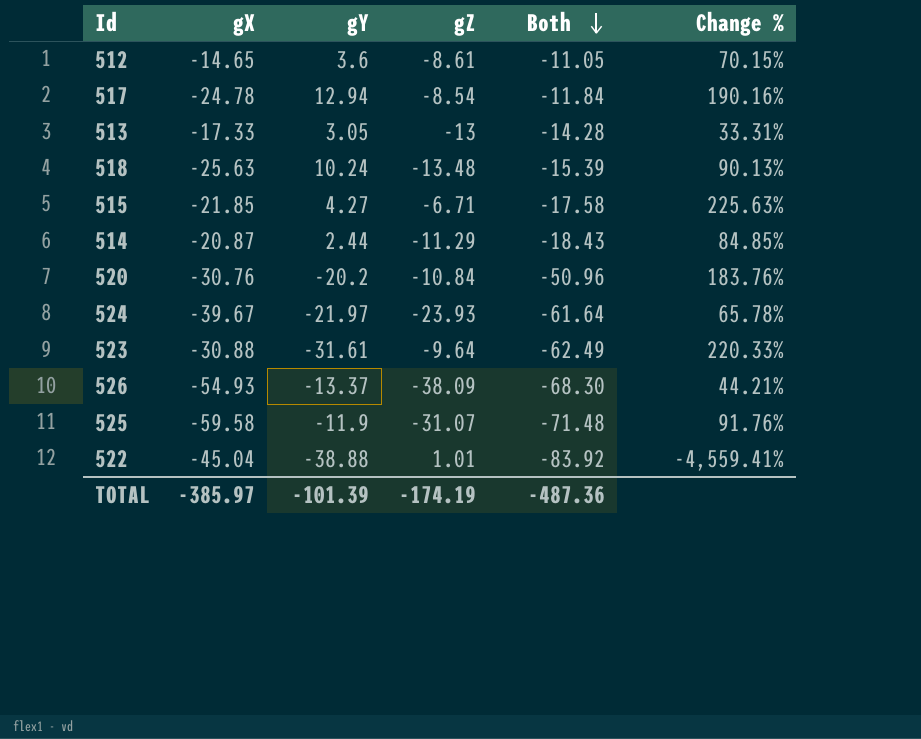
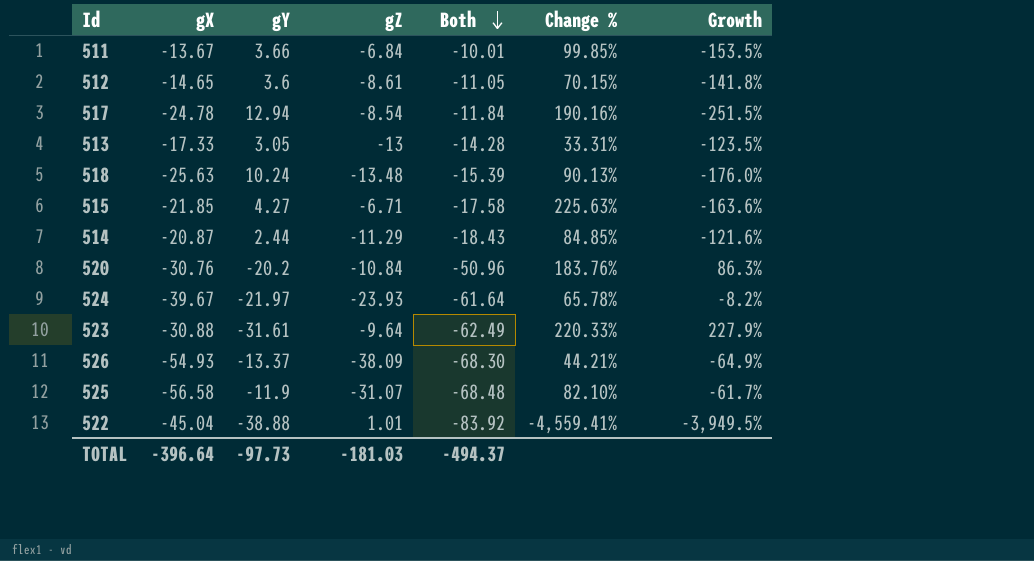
column Growth | formula: none -> ([gY] - [gZ]) / [gZ]
row 511: none -> -13.67 | 3.66 | -6.84 | -10.01 | 99.85% | -153.5%
525 | gX: -59.58 -> -56.58
525 | Both: -71.48 -> -68.48
525 | Change %: 91.76% -> 82.10%
TOTAL | gX: -385.97 -> -396.64
TOTAL | gY: -101.39 -> -97.73
TOTAL | gZ: -174.19 -> -181.03
TOTAL | Both: -487.36 -> -494.37

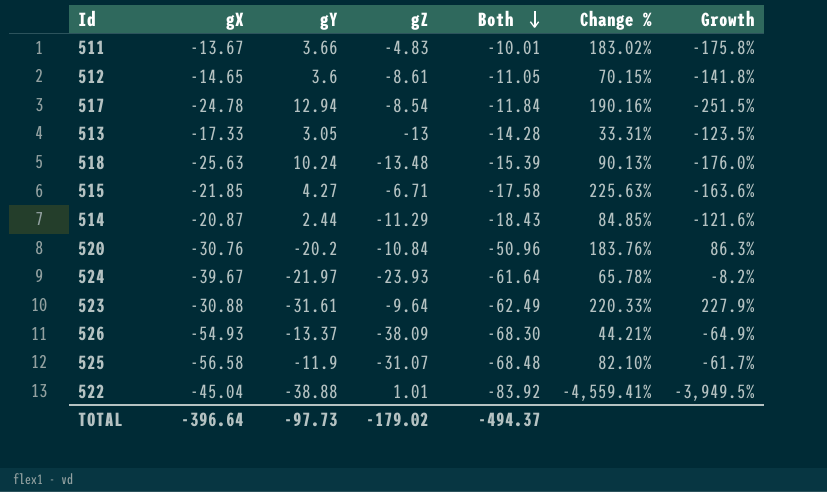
511 | gZ: -6.84 -> -4.83
511 | Change %: 99.85% -> 183.02%
511 | Growth: -153.5% -> -175.8%
TOTAL | gZ: -181.03 -> -179.02

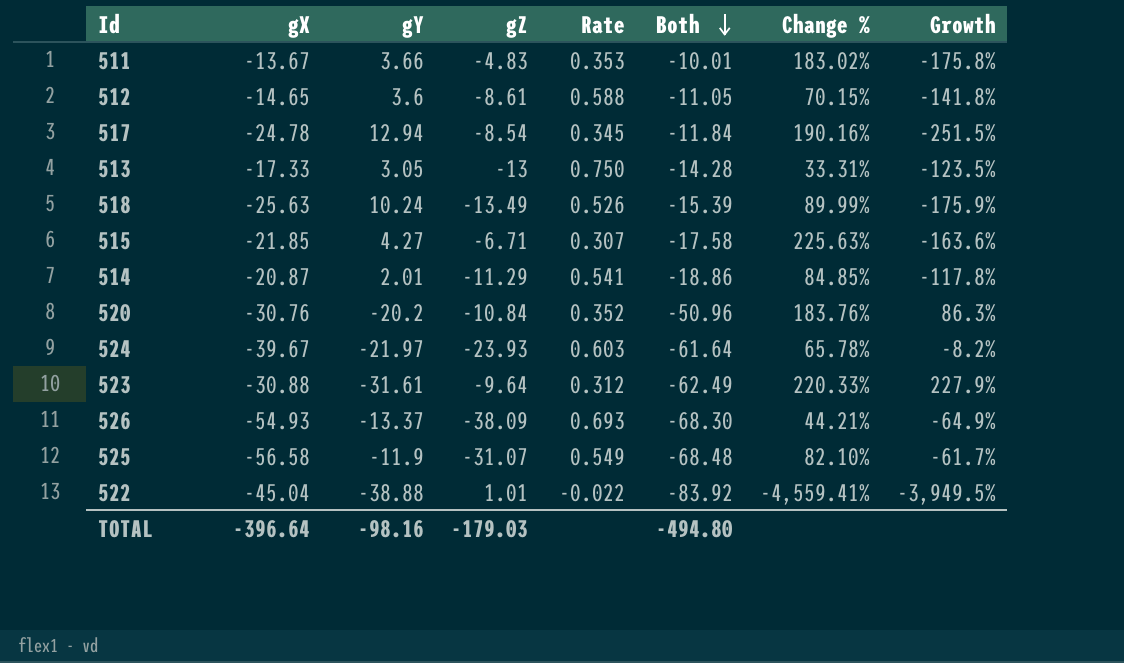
column Rate | formula: none -> [gZ] / [gX]
518 | gZ: -13.48 -> -13.49
518 | Change %: 90.13% -> 89.99%
518 | Growth: -176.0% -> -175.9%
514 | gY: 2.44 -> 2.01
514 | Both: -18.43 -> -18.86
514 | Growth: -121.6% -> -117.8%
TOTAL | gY: -97.73 -> -98.16
TOTAL | gZ: -179.02 -> -179.03
TOTAL | Both: -494.37 -> -494.80

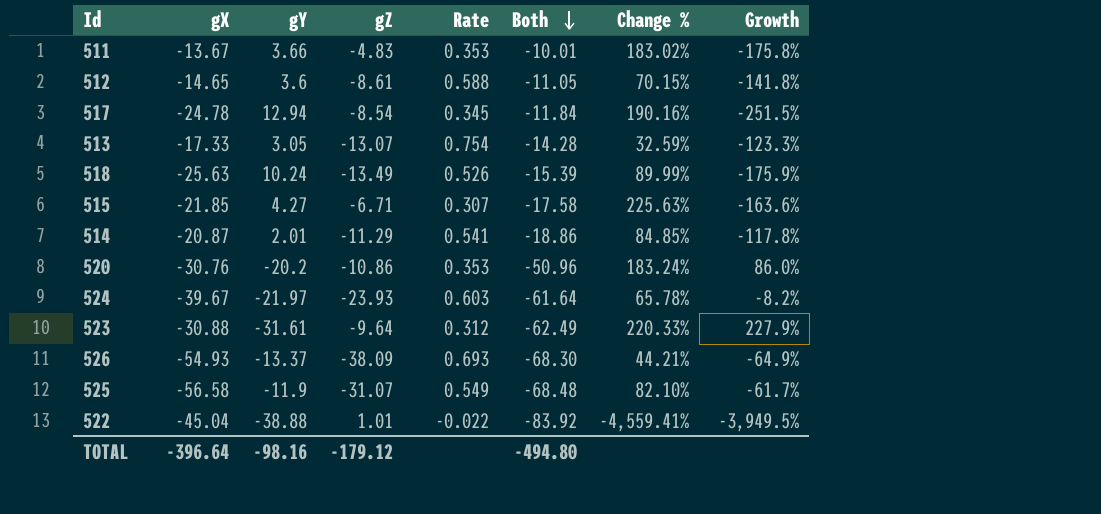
513 | gZ: -13 -> -13.07
513 | Rate: 0.750 -> 0.754
513 | Change %: 33.31% -> 32.59%
513 | Growth: -123.5% -> -123.3%
520 | gZ: -10.84 -> -10.86
520 | Rate: 0.352 -> 0.353
520 | Change %: 183.76% -> 183.24%
520 | Growth: 86.3% -> 86.0%
TOTAL | gZ: -179.03 -> -179.12

